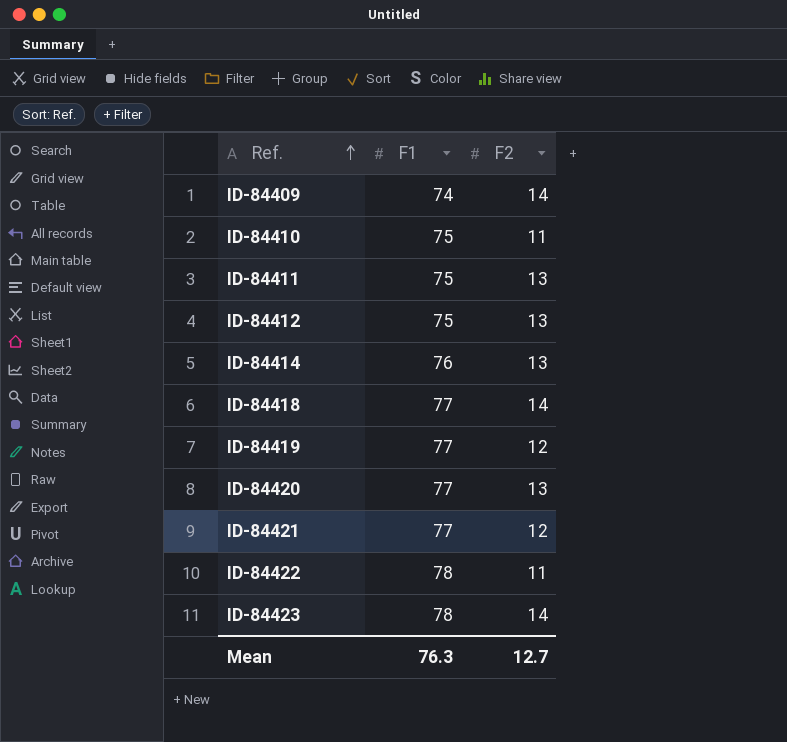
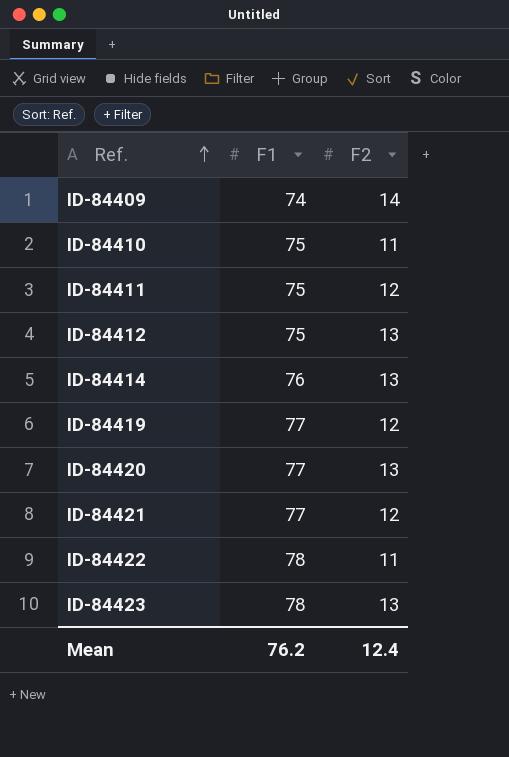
row ID-84418: 77 | 14 -> none
ID-84411 | F2: 13 -> 12
ID-84423 | F2: 14 -> 13
Mean | F1: 76.3 -> 76.2
Mean | F2: 12.7 -> 12.4

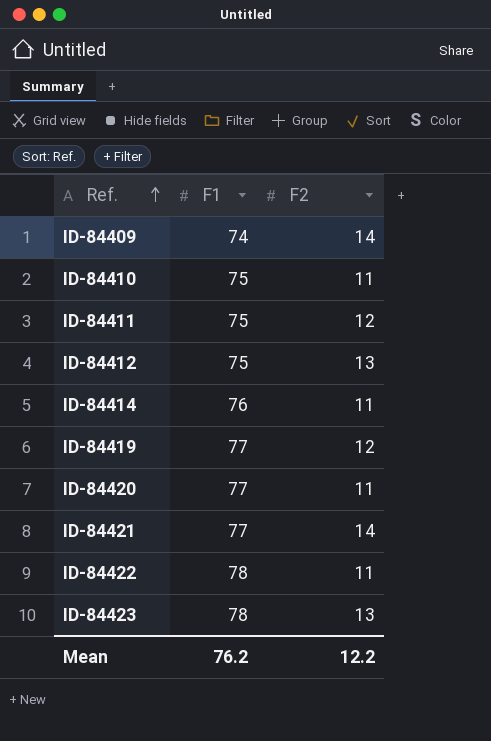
ID-84414 | F2: 13 -> 11
ID-84420 | F2: 13 -> 11
ID-84421 | F2: 12 -> 14
Mean | F2: 12.4 -> 12.2

